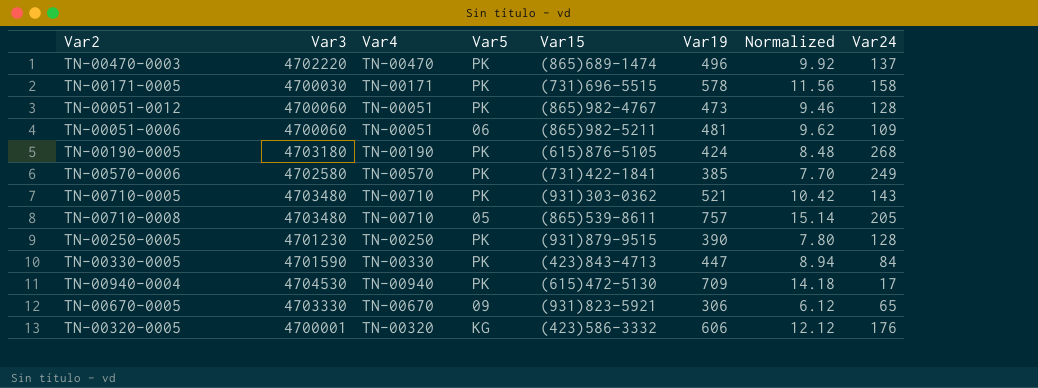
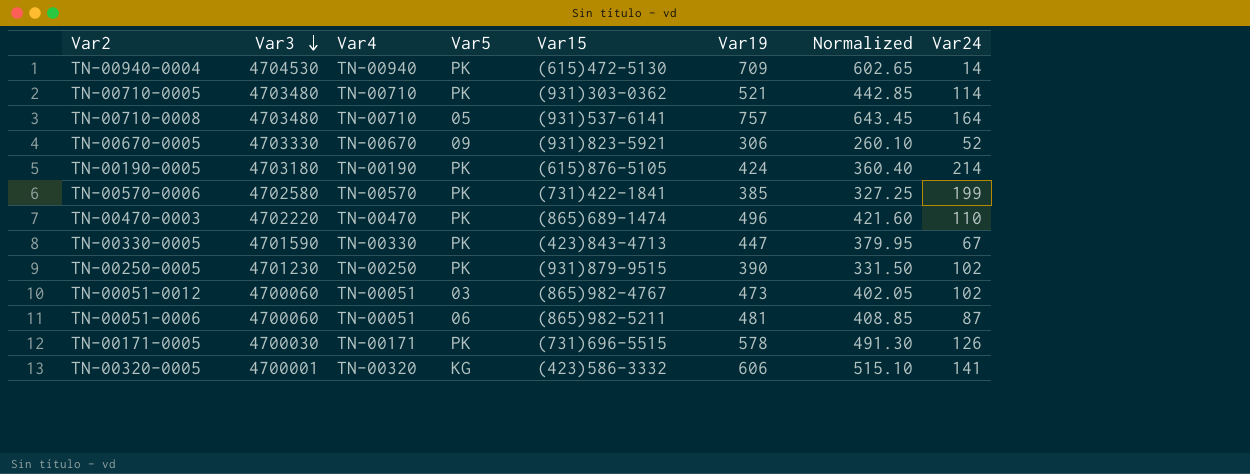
row order: none -> Var3 descending
column Normalized | formula: [Var19] * 0.02 -> [Var19] * 0.85
TN-00940-0004 | Var24: 17 -> 14
TN-00710-0005 | Var24: 143 -> 114
TN-00710-0008 | Var15: (865)539-8611 -> (931)537-6141
TN-00710-0008 | Var24: 205 -> 164
TN-00670-0005 | Var24: 65 -> 52
TN-00190-0005 | Var24: 268 -> 214
TN-00570-0006 | Var24: 249 -> 199
TN-00470-0003 | Var24: 137 -> 110
TN-00330-0005 | Var24: 84 -> 67
TN-00250-0005 | Var24: 128 -> 102
TN-00051-0012 | Var5: PK -> 03
TN-00051-0012 | Var24: 128 -> 102
TN-00051-0006 | Var24: 109 -> 87
TN-00171-0005 | Var24: 158 -> 126
TN-00320-0005 | Var24: 176 -> 141

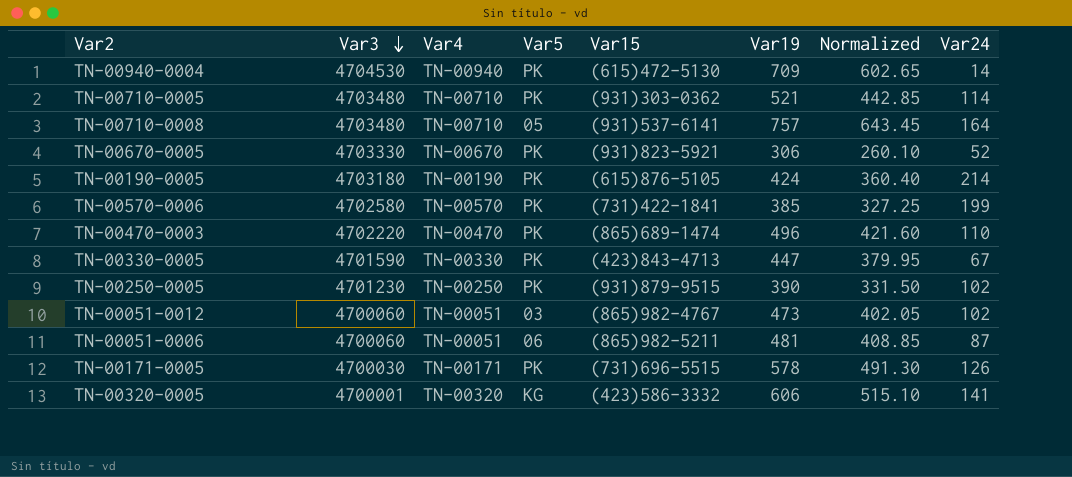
TN-00670-0005 | Var5: 09 -> PK

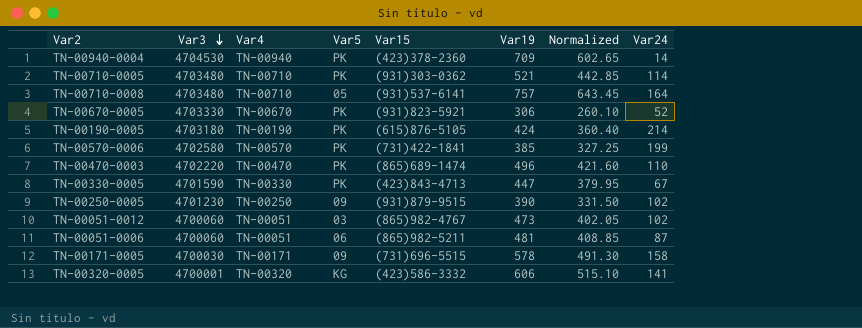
TN-00940-0004 | Var15: (615)472-5130 -> (423)378-2360
TN-00250-0005 | Var5: PK -> 09
TN-00171-0005 | Var5: PK -> 09
TN-00171-0005 | Var24: 126 -> 158

